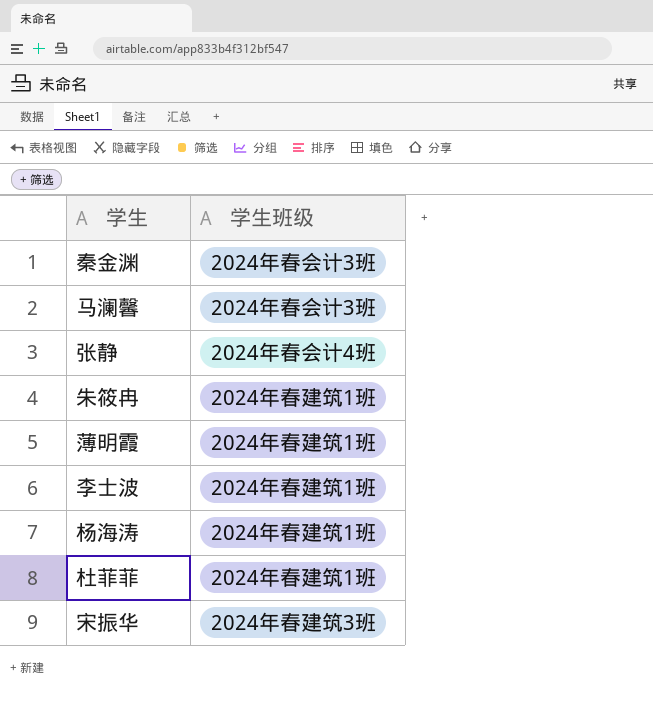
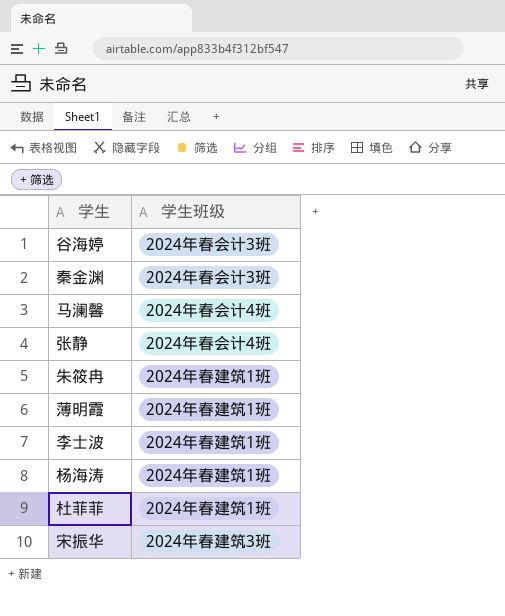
row 谷海婷: none -> 2024年春会计3班
马澜馨 | 学生班级: 2024年春会计3班 -> 2024年春会计4班

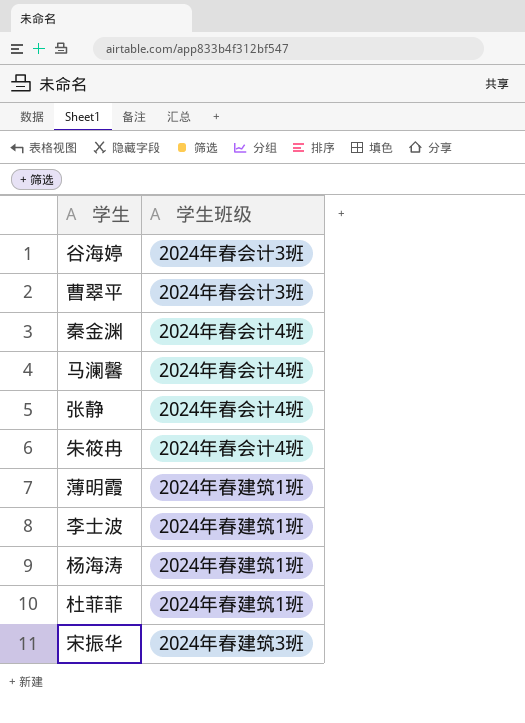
row 曹翠平: none -> 2024年春会计3班
秦金渊 | 学生班级: 2024年春会计3班 -> 2024年春会计4班
朱筱冉 | 学生班级: 2024年春建筑1班 -> 2024年春会计4班

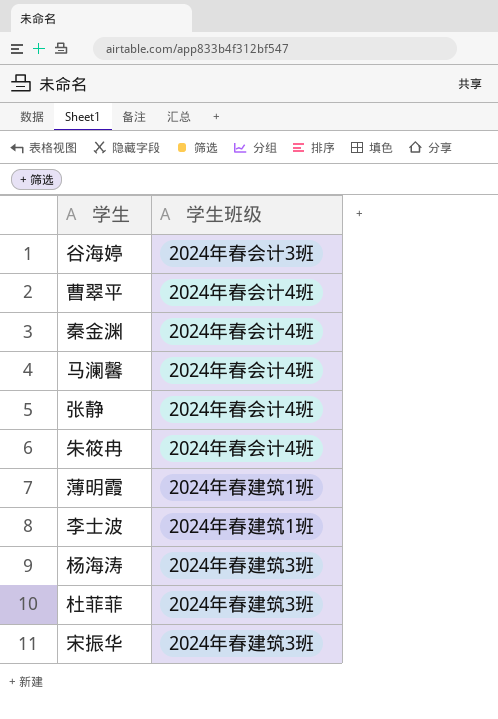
曹翠平 | 学生班级: 2024年春会计3班 -> 2024年春会计4班
杨海涛 | 学生班级: 2024年春建筑1班 -> 2024年春建筑3班
杜菲菲 | 学生班级: 2024年春建筑1班 -> 2024年春建筑3班

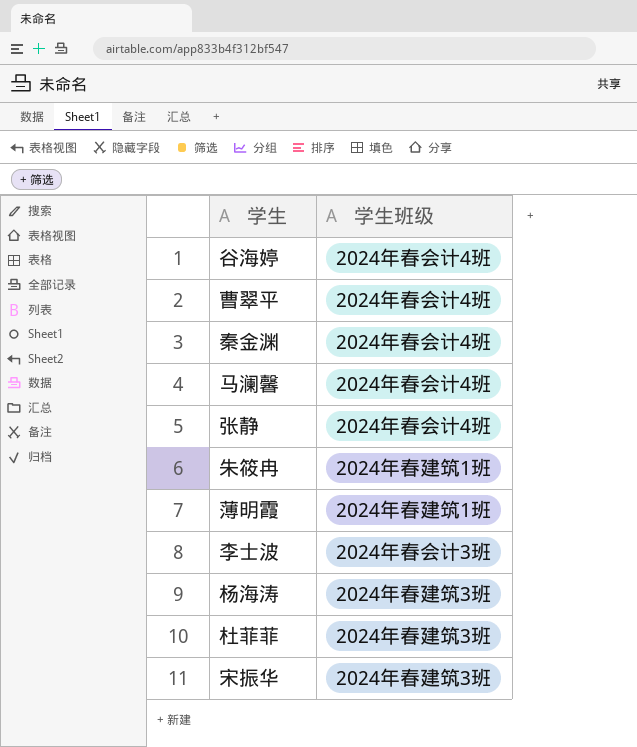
谷海婷 | 学生班级: 2024年春会计3班 -> 2024年春会计4班
朱筱冉 | 学生班级: 2024年春会计4班 -> 2024年春建筑1班
李士波 | 学生班级: 2024年春建筑1班 -> 2024年春会计3班

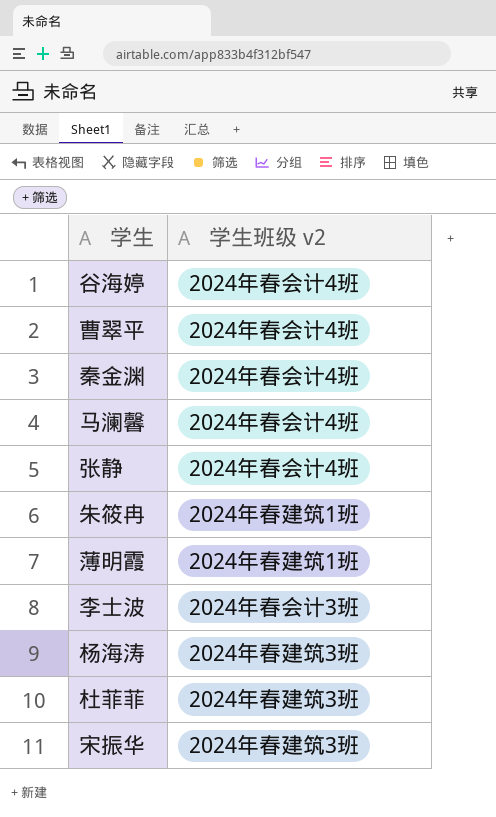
column name: 学生班级 -> 学生班级 v2

